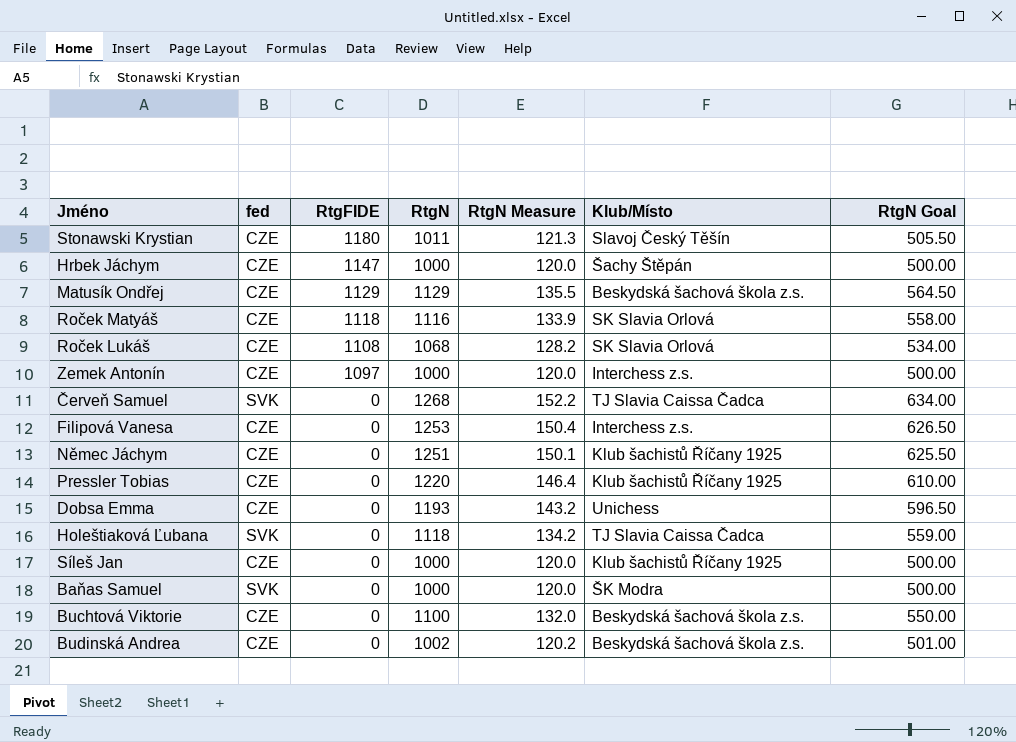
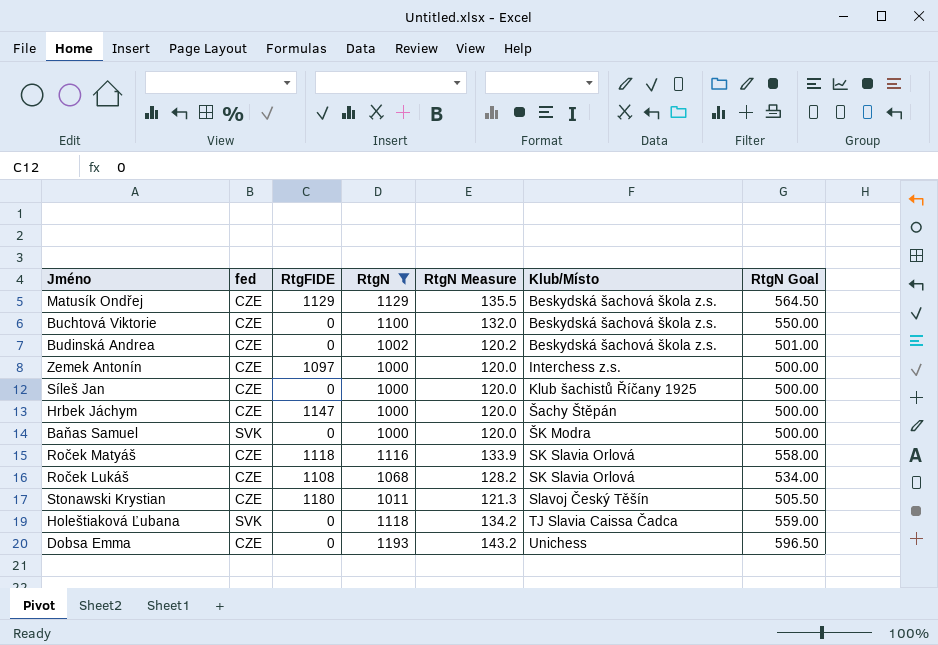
filter: none -> RtgN <= 1193
row order: RtgFIDE descending -> Klub/Místo ascending

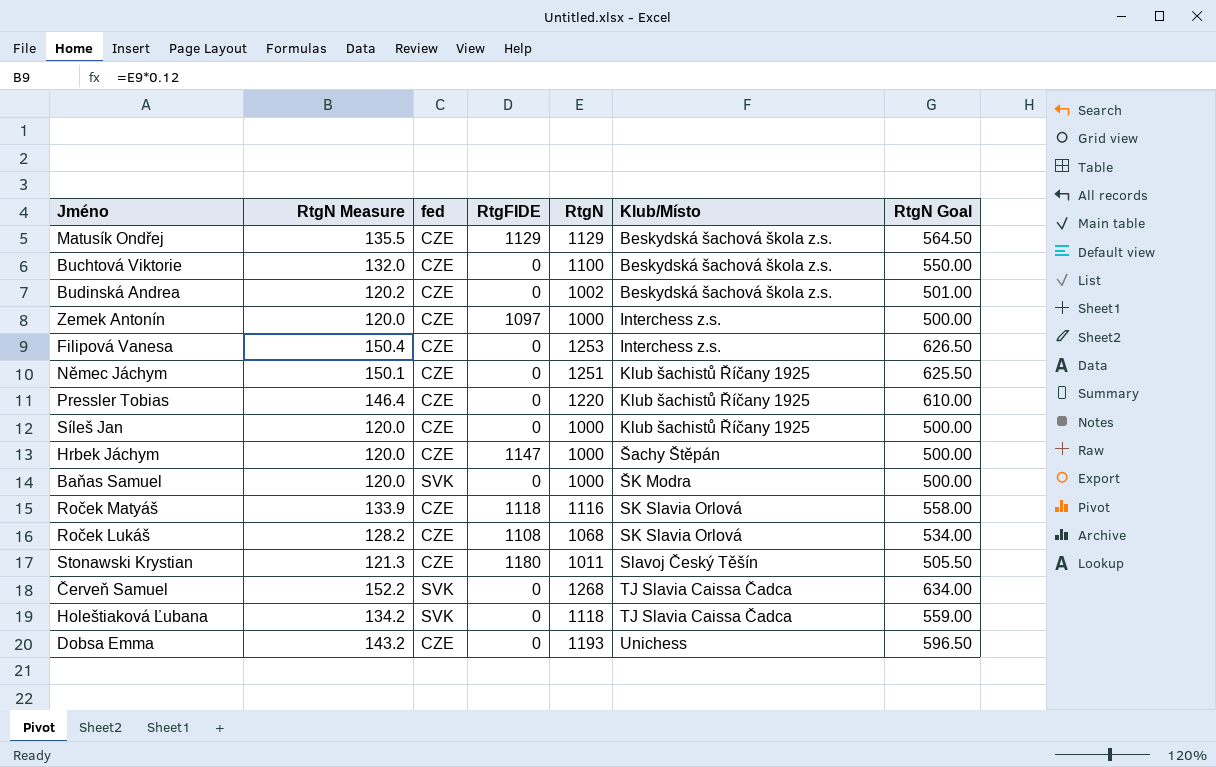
filter: RtgN <= 1193 -> none
column RtgN Measure | position: 5 -> 2

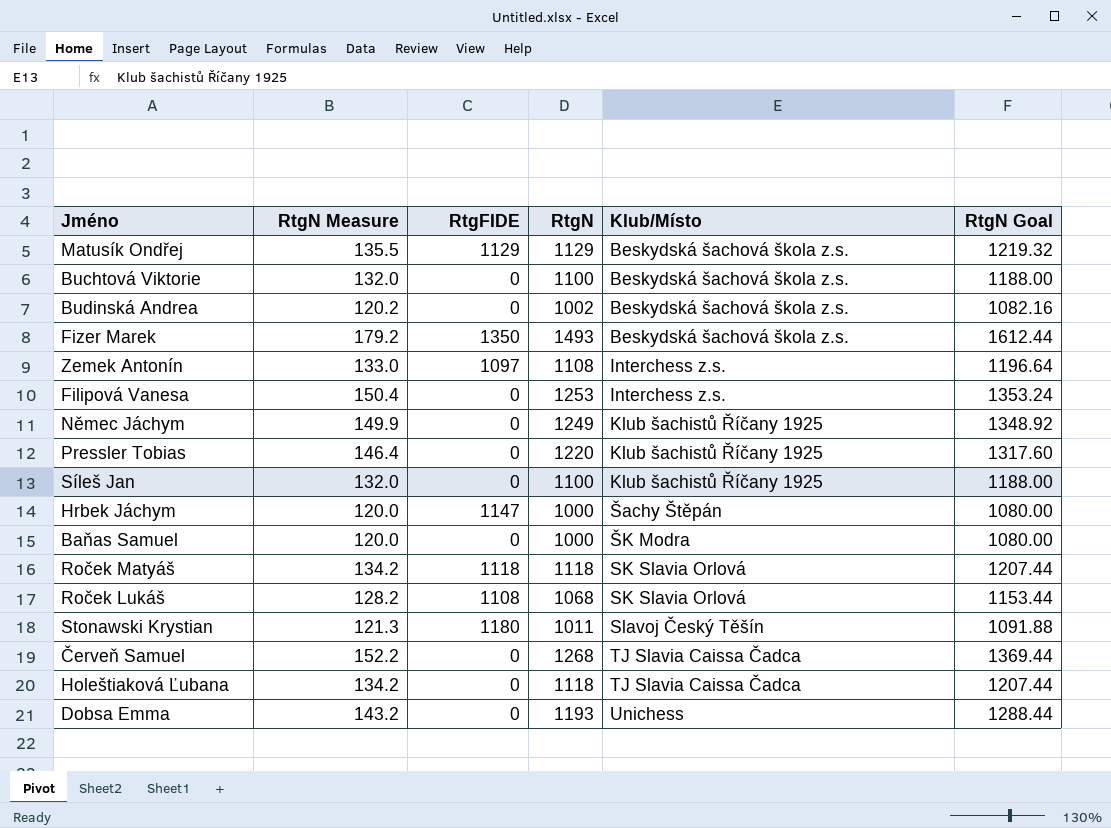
column fed | position: 3 -> none
column RtgN Goal | formula: [RtgN] * 0.5 -> [RtgN] * 1.08
row Fizer Marek: none -> 179.2 | 1350 | 1493 | Beskydská šachová škola z.s. | 1612.44
Zemek Antonín | RtgN Measure: 120.0 -> 133.0
Zemek Antonín | RtgN: 1000 -> 1108
Němec Jáchym | RtgN Measure: 150.1 -> 149.9
Němec Jáchym | RtgN: 1251 -> 1249
Síleš Jan | RtgN Measure: 120.0 -> 132.0
Síleš Jan | RtgN: 1000 -> 1100
Roček Matyáš | RtgN Measure: 133.9 -> 134.2
Roček Matyáš | RtgN: 1116 -> 1118

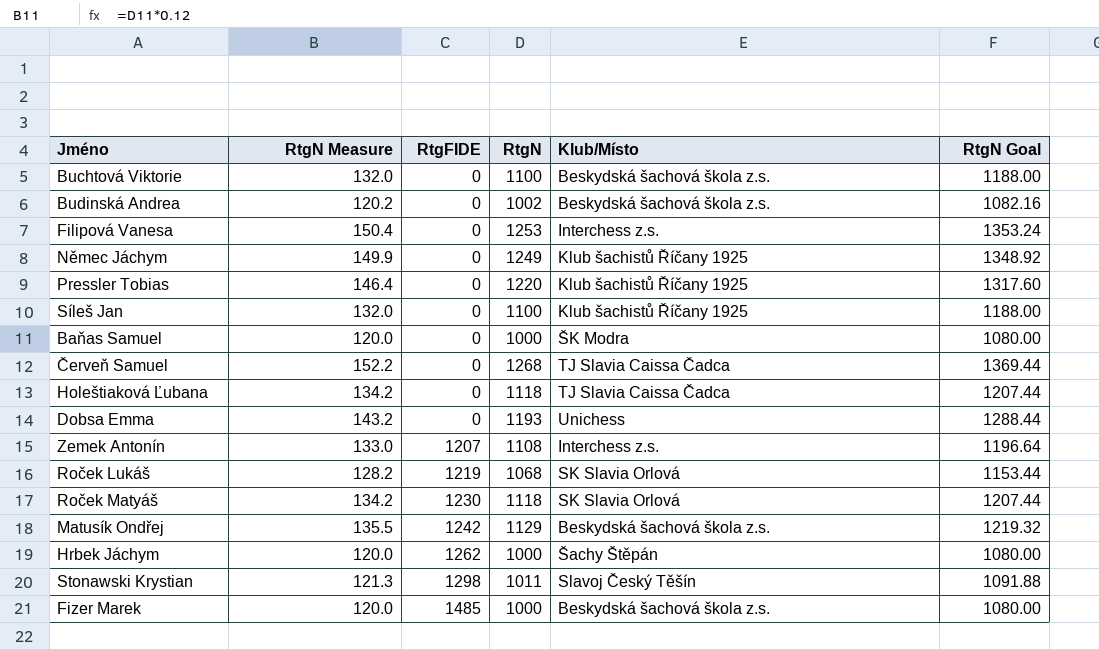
row order: Klub/Místo ascending -> RtgFIDE ascending
Zemek Antonín | RtgFIDE: 1097 -> 1207
Roček Lukáš | RtgFIDE: 1108 -> 1219
Roček Matyáš | RtgFIDE: 1118 -> 1230
Matusík Ondřej | RtgFIDE: 1129 -> 1242
Hrbek Jáchym | RtgFIDE: 1147 -> 1262
Stonawski Krystian | RtgFIDE: 1180 -> 1298
Fizer Marek | RtgN Measure: 179.2 -> 120.0
Fizer Marek | RtgFIDE: 1350 -> 1485
Fizer Marek | RtgN: 1493 -> 1000
Fizer Marek | RtgN Goal: 1612.44 -> 1080.00

